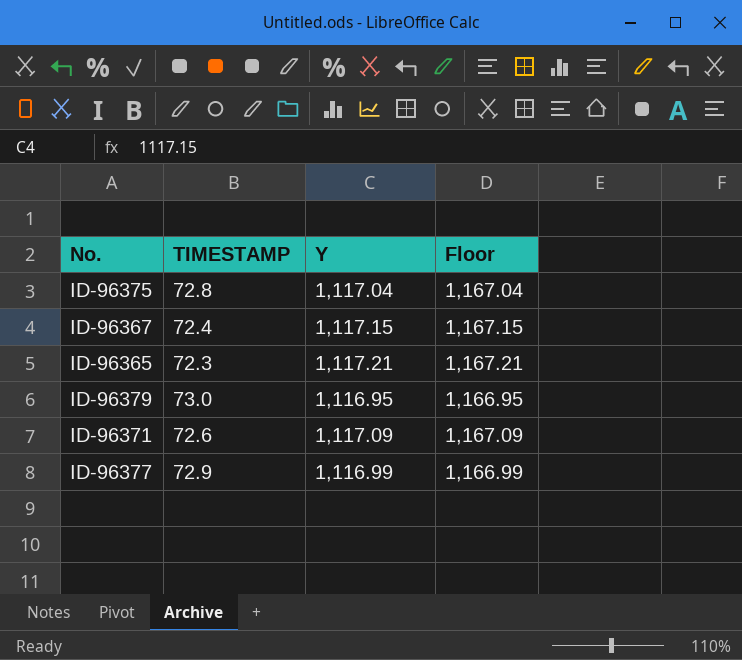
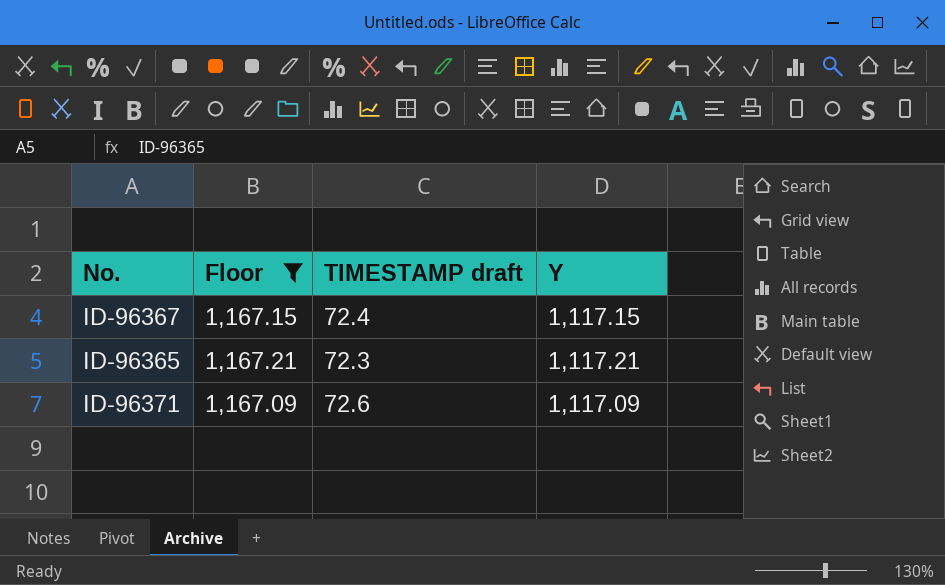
filter: none -> Floor >= 1,167.09
column Floor | position: 4 -> 2
column name: TIMESTAMP -> TIMESTAMP draft

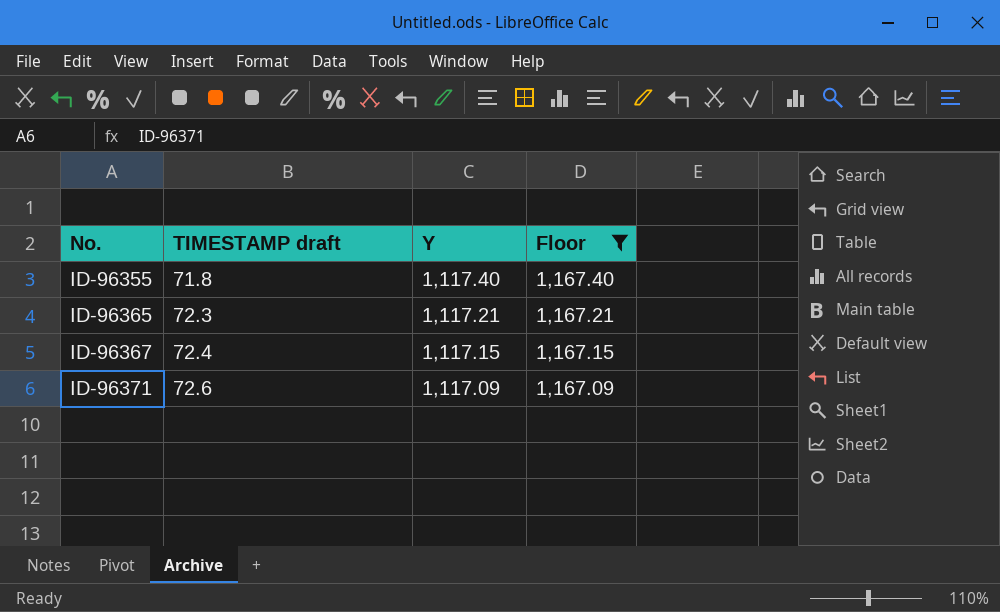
row order: none -> No. ascending
column Floor | position: 2 -> 4
row ID-96355: none -> 71.8 | 1,117.40 | 1,167.40

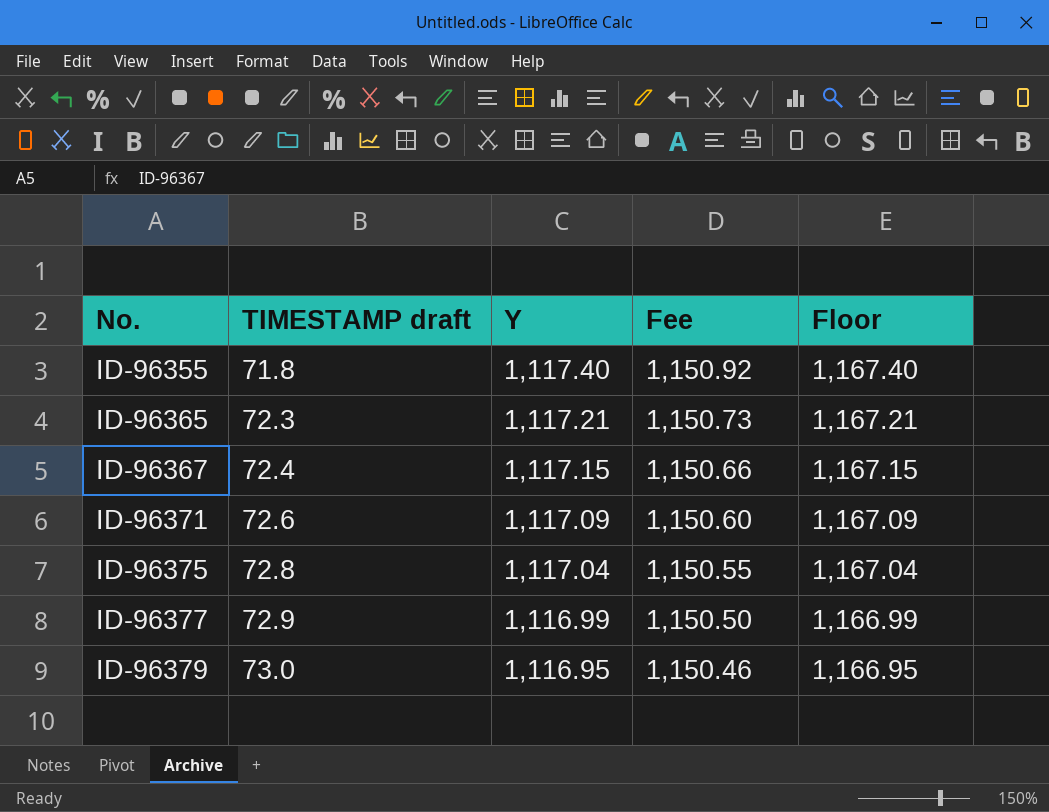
filter: Floor >= 1,167.09 -> none
column Fee | formula: none -> [Y] * 1.03

